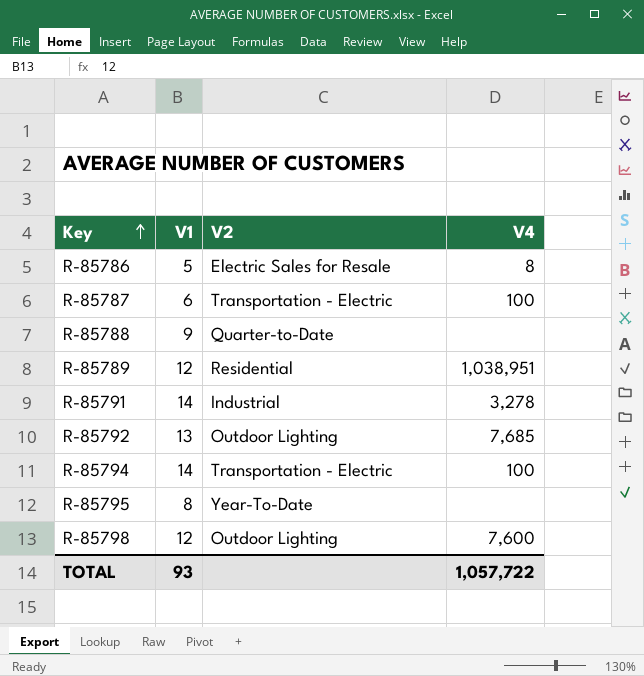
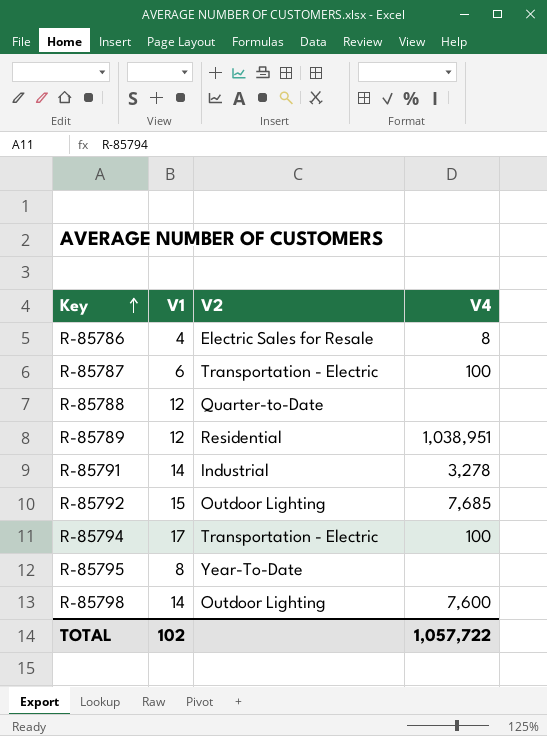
R-85786 | V1: 5 -> 4
R-85788 | V1: 9 -> 12
R-85792 | V1: 13 -> 15
R-85794 | V1: 14 -> 17
R-85798 | V1: 12 -> 14
TOTAL | V1: 93 -> 102

